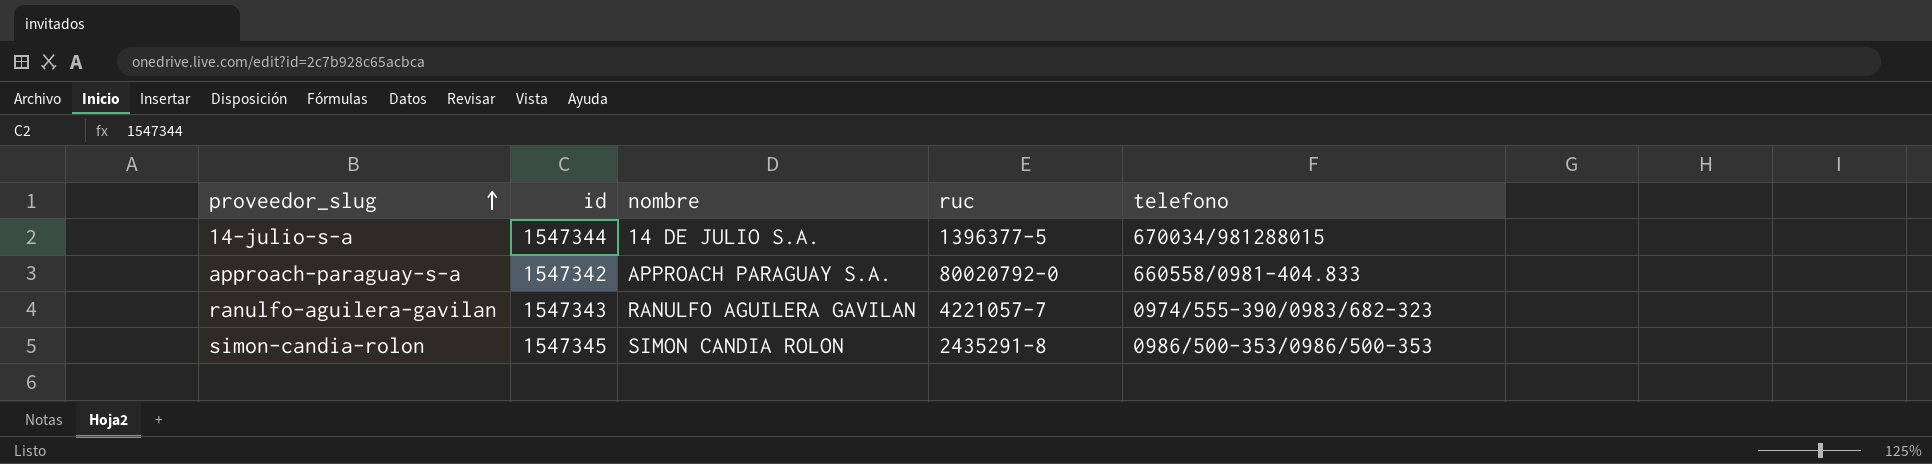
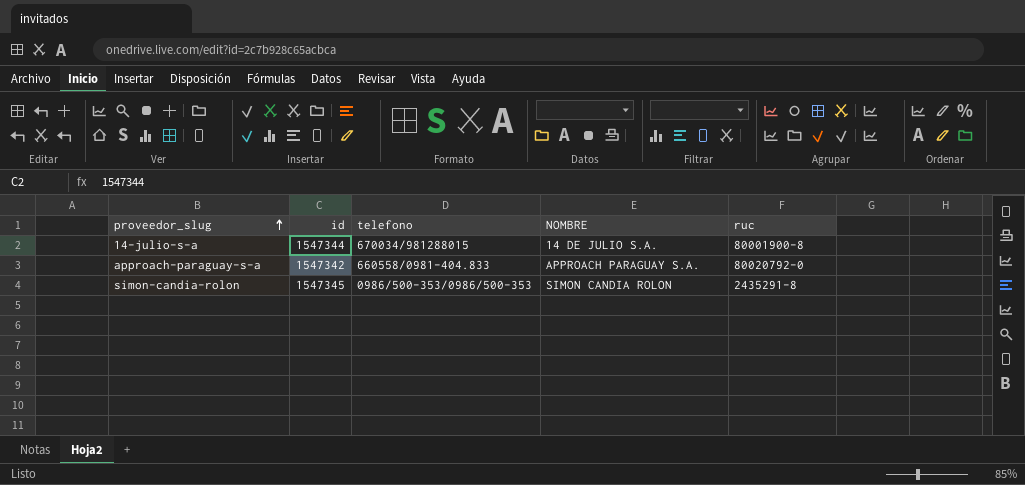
column telefono | position: 5 -> 3
column name: nombre -> NOMBRE
row ranulfo-aguilera-gavilan: 1547343 | RANULFO AGUILERA GAVILAN | 4221057-7 | 0974/555-390/0983/682-323 -> none
14-julio-s-a | ruc: 1396377-5 -> 80001900-8

